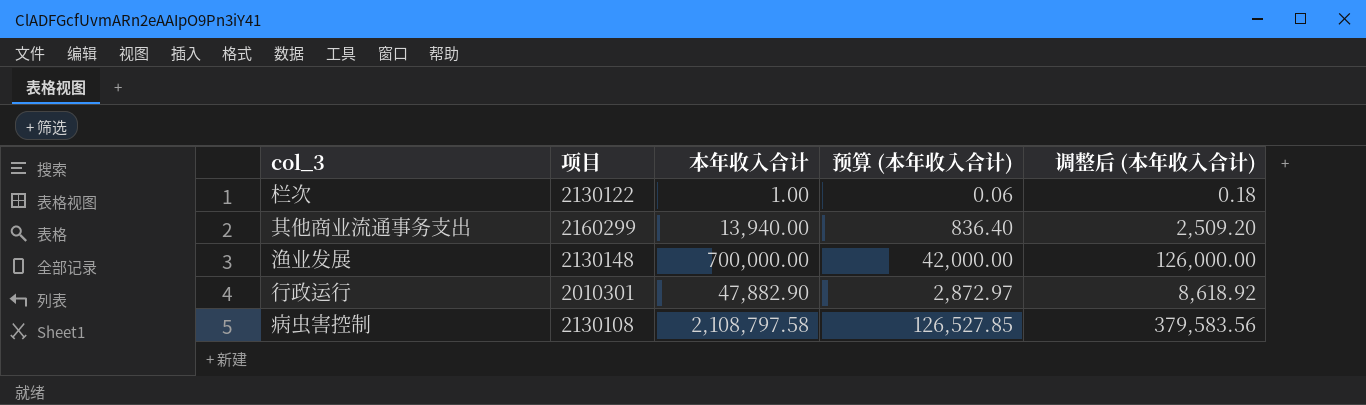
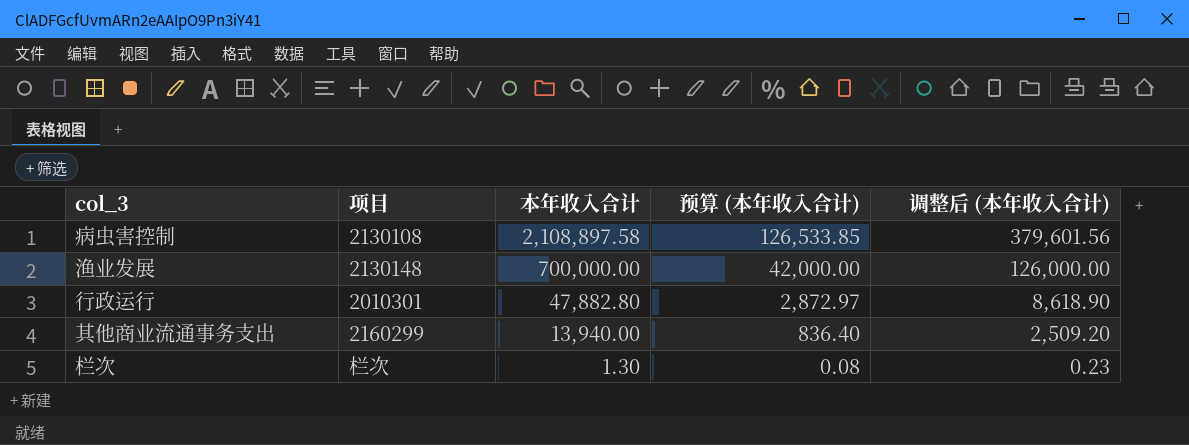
row order: none -> 本年收入合计 descending
病虫害控制 | 本年收入合计: 2,108,797.58 -> 2,108,897.58
病虫害控制 | 预算 (本年收入合计): 126,527.85 -> 126,533.85
病虫害控制 | 调整后 (本年收入合计): 379,583.56 -> 379,601.56
行政运行 | 本年收入合计: 47,882.90 -> 47,882.80
行政运行 | 调整后 (本年收入合计): 8,618.92 -> 8,618.90
栏次 | 项目: 2130122 -> 栏次
栏次 | 本年收入合计: 1.00 -> 1.30
栏次 | 预算 (本年收入合计): 0.06 -> 0.08
栏次 | 调整后 (本年收入合计): 0.18 -> 0.23

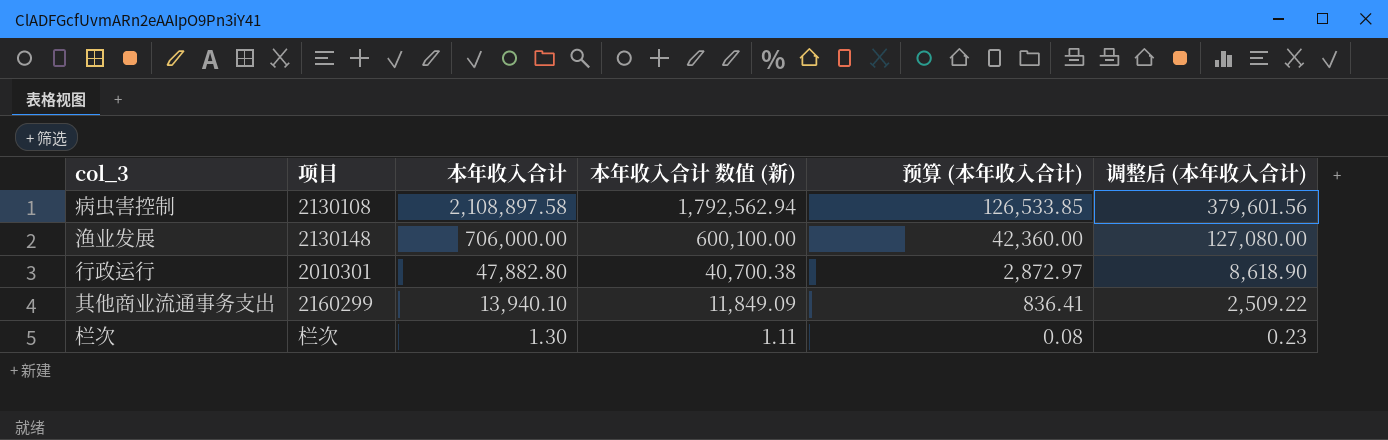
column 本年收入合计 数值 (新) | formula: none -> [本年收入合计] * 0.85
渔业发展 | 本年收入合计: 700,000.00 -> 706,000.00
渔业发展 | 预算 (本年收入合计): 42,000.00 -> 42,360.00
渔业发展 | 调整后 (本年收入合计): 126,000.00 -> 127,080.00
其他商业流通事务支出 | 本年收入合计: 13,940.00 -> 13,940.10
其他商业流通事务支出 | 预算 (本年收入合计): 836.40 -> 836.41
其他商业流通事务支出 | 调整后 (本年收入合计): 2,509.20 -> 2,509.22

